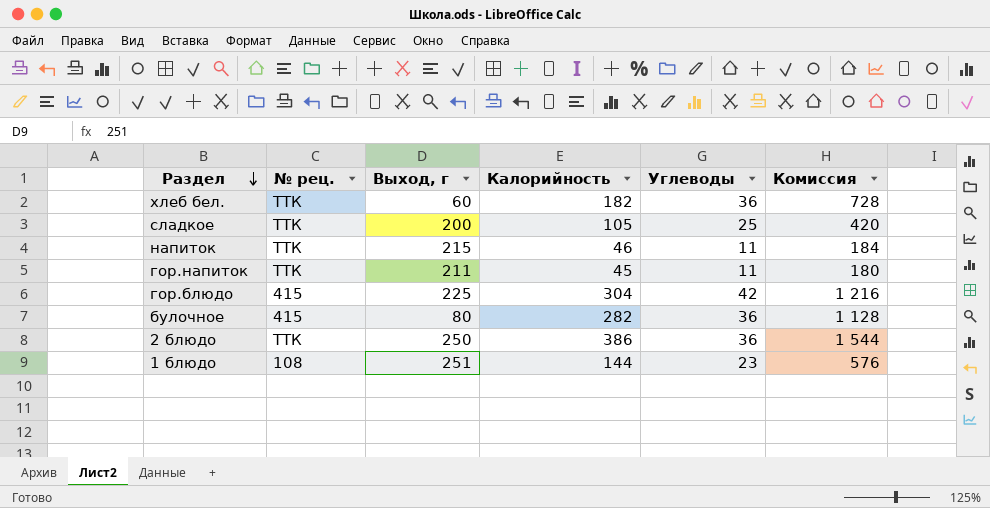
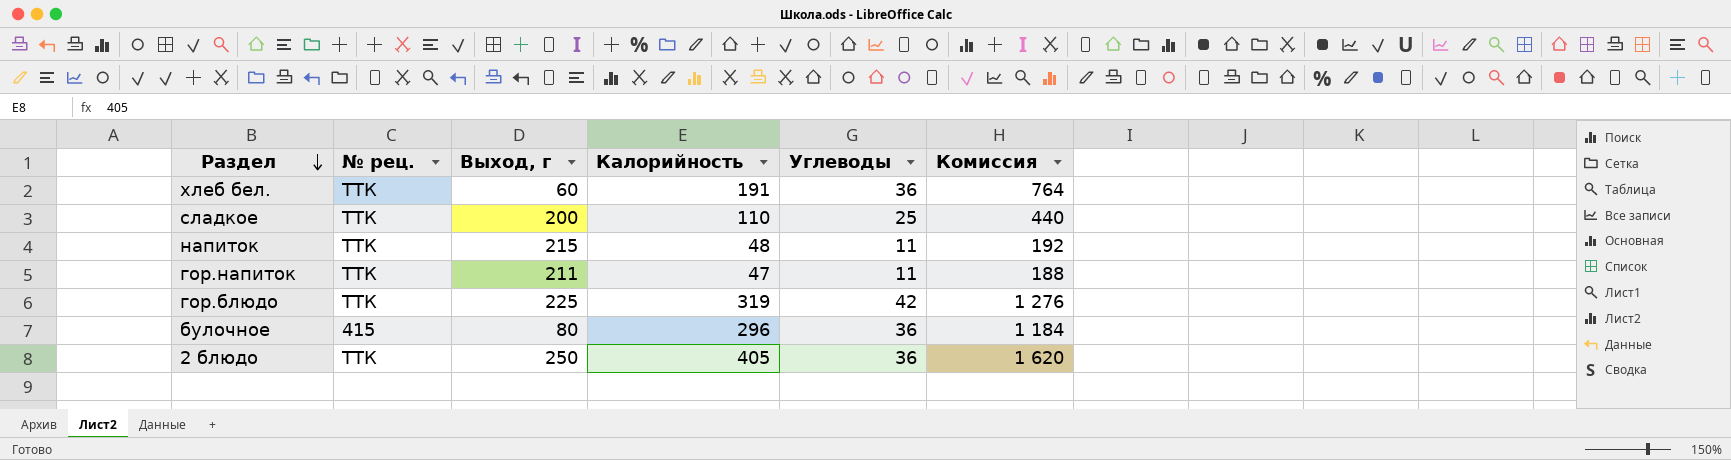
row 1 блюдо: 108 | 251 | 144 | 23 | 576 -> none
хлеб бел. | Калорийность: 182 -> 191
хлеб бел. | Комиссия: 728 -> 764
сладкое | Калорийность: 105 -> 110
сладкое | Комиссия: 420 -> 440
напиток | Калорийность: 46 -> 48
напиток | Комиссия: 184 -> 192
гор.напиток | Калорийность: 45 -> 47
гор.напиток | Комиссия: 180 -> 188
гор.блюдо | № рец.: 415 -> ТТК
гор.блюдо | Калорийность: 304 -> 319
гор.блюдо | Комиссия: 1 216 -> 1 276
булочное | Калорийность: 282 -> 296
булочное | Комиссия: 1 128 -> 1 184
2 блюдо | Калорийность: 386 -> 405
2 блюдо | Комиссия: 1 544 -> 1 620

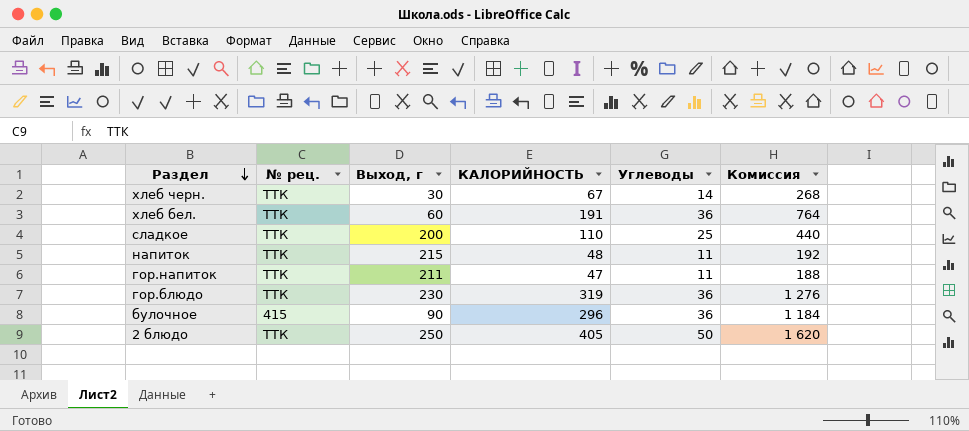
column name: Калорийность -> КАЛОРИЙНОСТЬ
row хлеб черн.: none -> ТТК | 30 | 67 | 14 | 268
гор.блюдо | Выход, г: 225 -> 230
гор.блюдо | Углеводы: 42 -> 36
булочное | Выход, г: 80 -> 90
2 блюдо | Углеводы: 36 -> 50

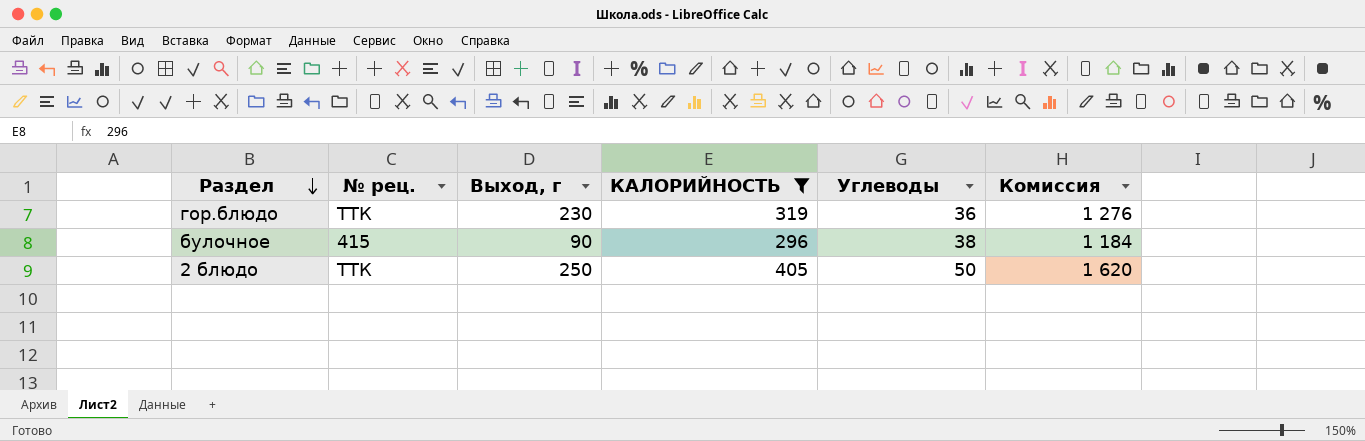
filter: none -> КАЛОРИЙНОСТЬ >= 296
булочное | Углеводы: 36 -> 38

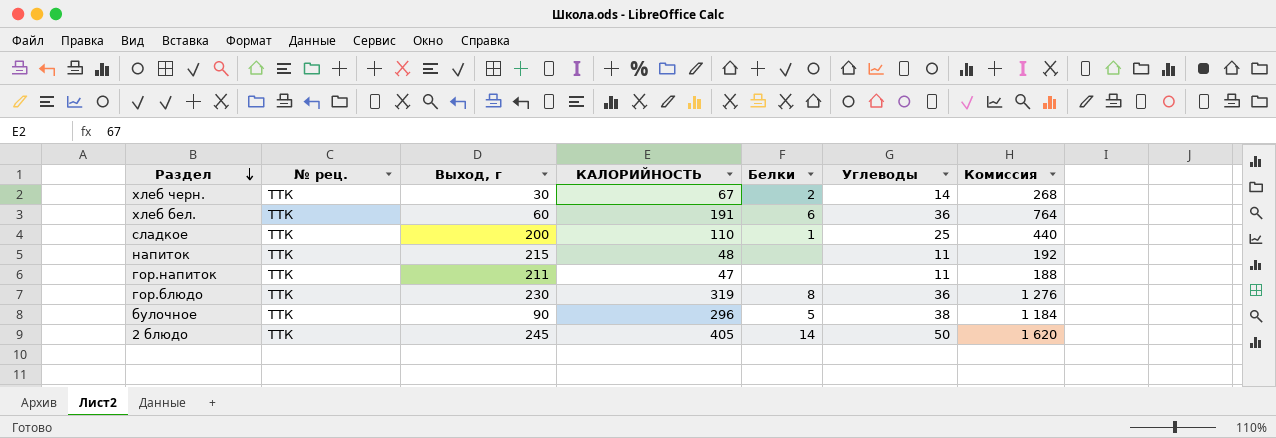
filter: КАЛОРИЙНОСТЬ >= 296 -> none
column Белки | position: none -> 5
булочное | № рец.: 415 -> ТТК
2 блюдо | Выход, г: 250 -> 245

